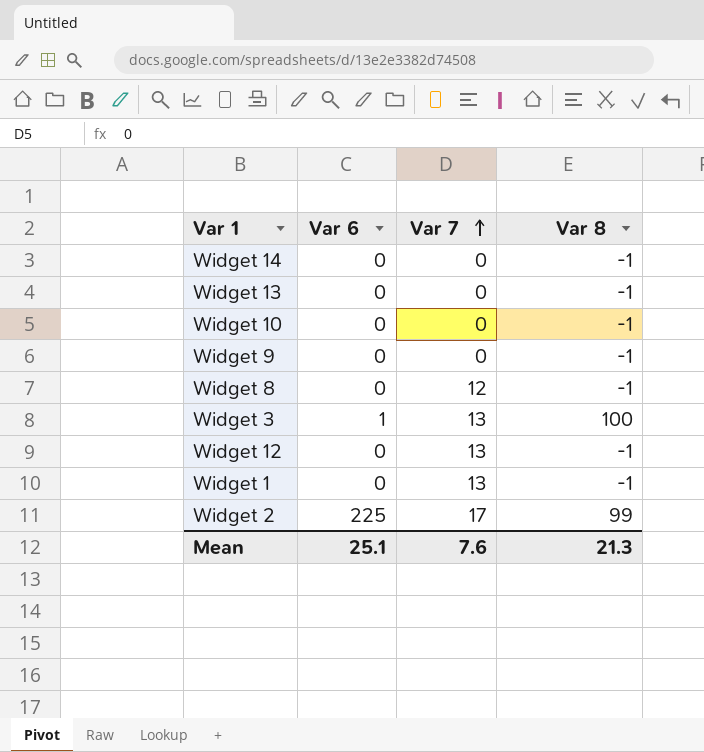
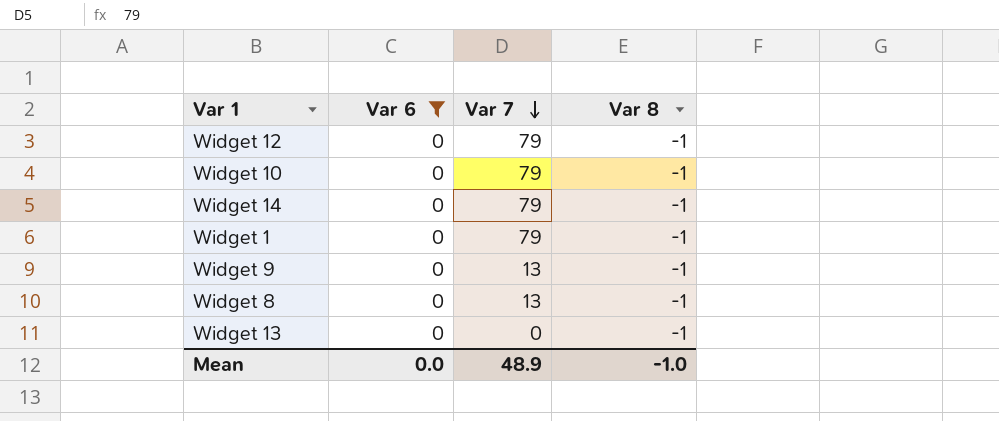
filter: none -> Var 6 = 0
row order: Var 7 ascending -> Var 7 descending
Widget 12 | Var 7: 13 -> 79
Widget 10 | Var 7: 0 -> 79
Widget 14 | Var 7: 0 -> 79
Widget 1 | Var 7: 13 -> 79
Widget 9 | Var 7: 0 -> 13
Widget 8 | Var 7: 12 -> 13
Mean | Var 6: 25.1 -> 0.0
Mean | Var 7: 7.6 -> 48.9
Mean | Var 8: 21.3 -> -1.0

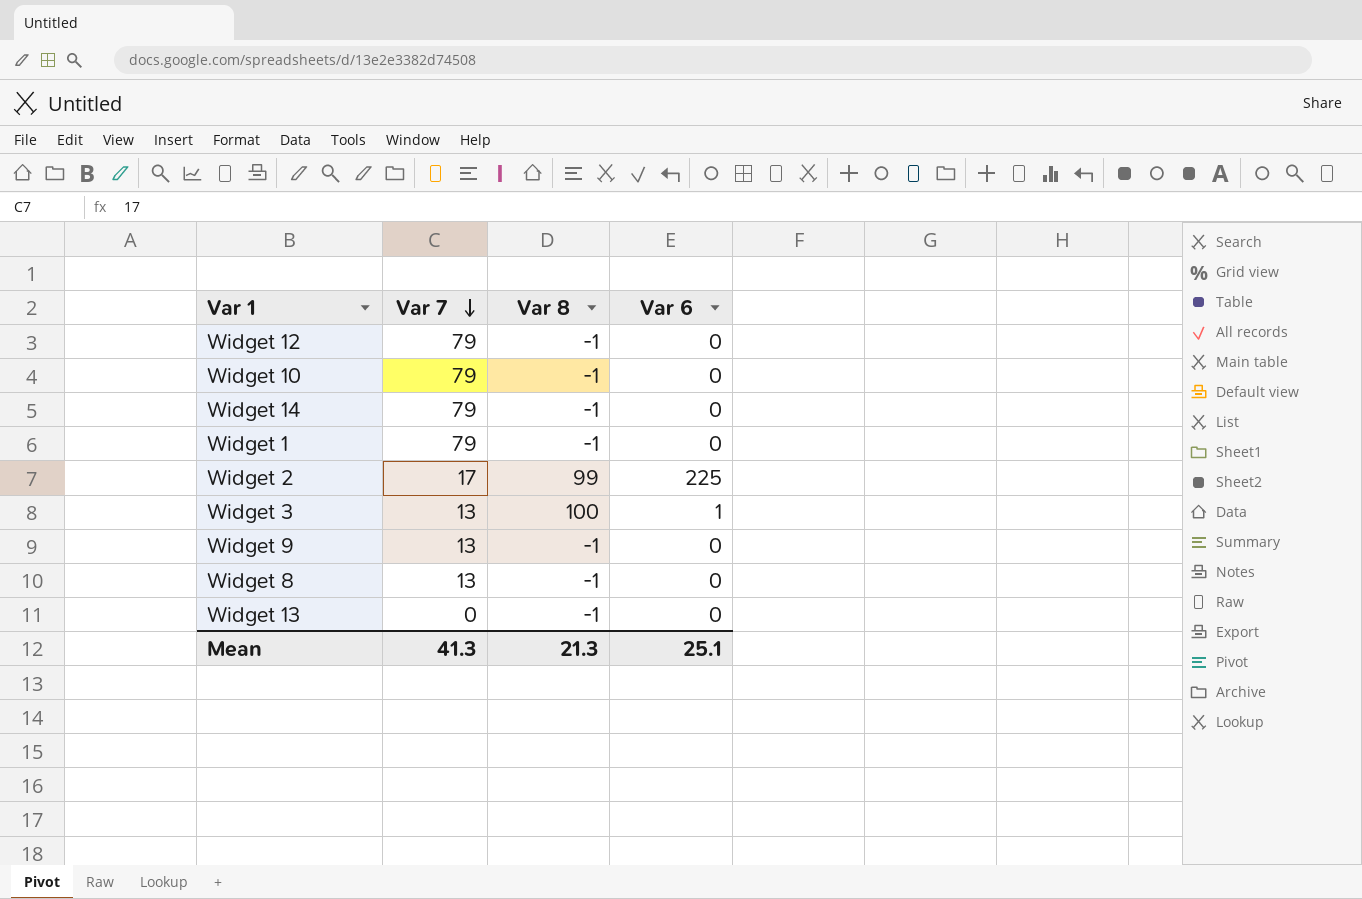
filter: Var 6 = 0 -> none
column Var 6 | position: 2 -> 4
Mean | Var 7: 48.9 -> 41.3
Mean | Var 8: -1.0 -> 21.3
Mean | Var 6: 0.0 -> 25.1

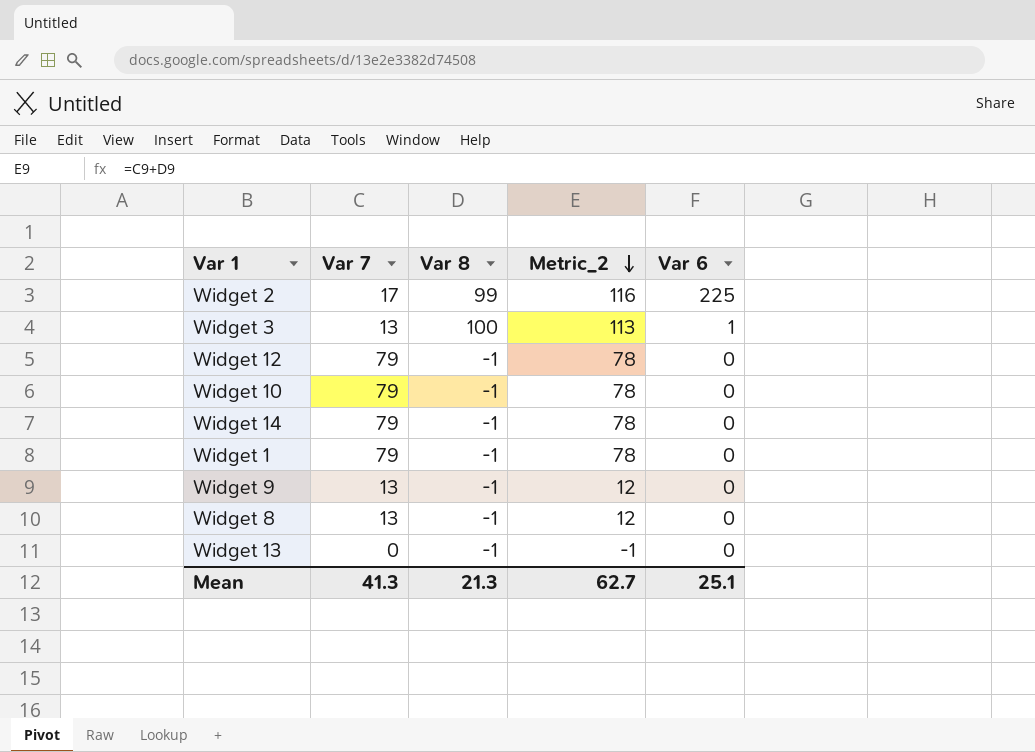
row order: Var 7 descending -> Metric_2 descending
column Metric_2 | formula: none -> [Var 7] + [Var 8]

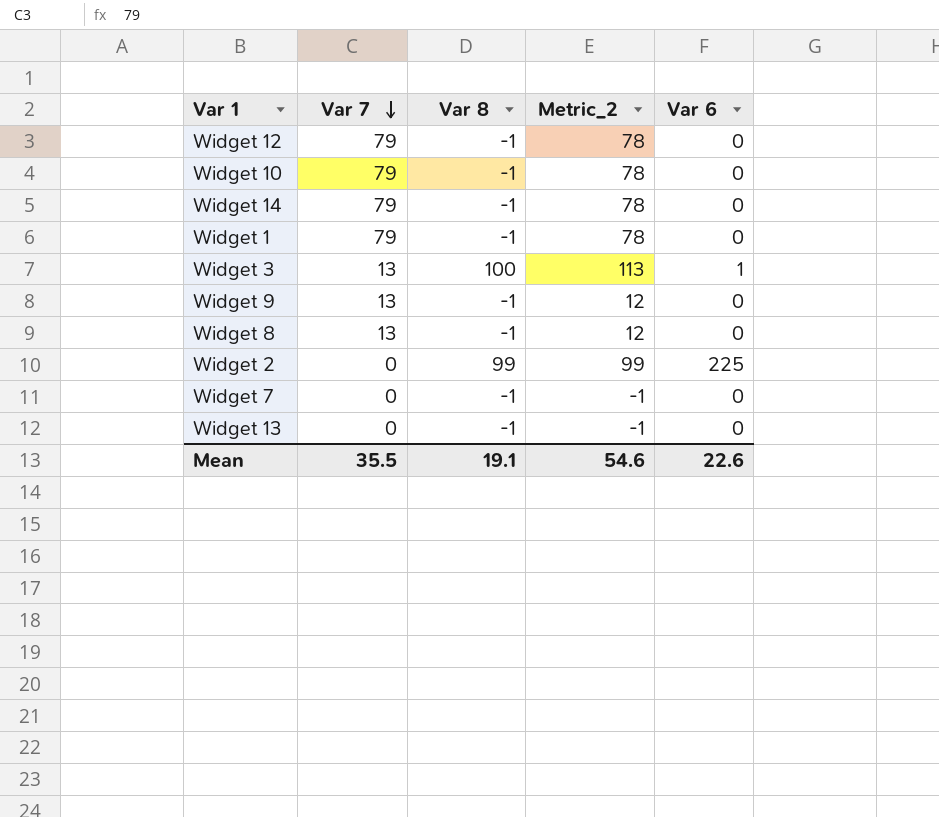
row order: Metric_2 descending -> Var 7 descending
Widget 2 | Var 7: 17 -> 0
Widget 2 | Metric_2: 116 -> 99
row Widget 7: none -> 0 | -1 | -1 | 0
Mean | Var 7: 41.3 -> 35.5
Mean | Var 8: 21.3 -> 19.1
Mean | Metric_2: 62.7 -> 54.6
Mean | Var 6: 25.1 -> 22.6

